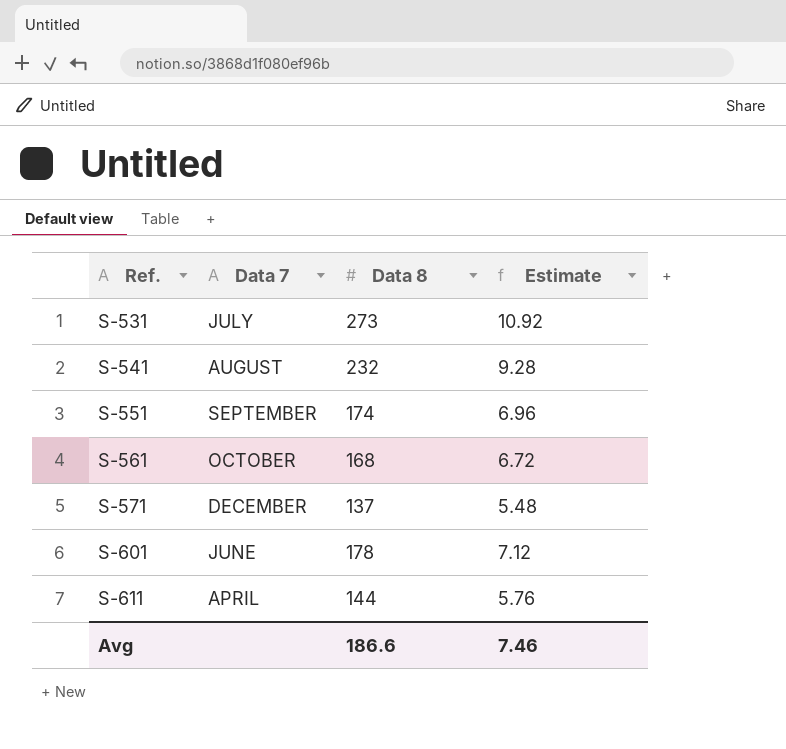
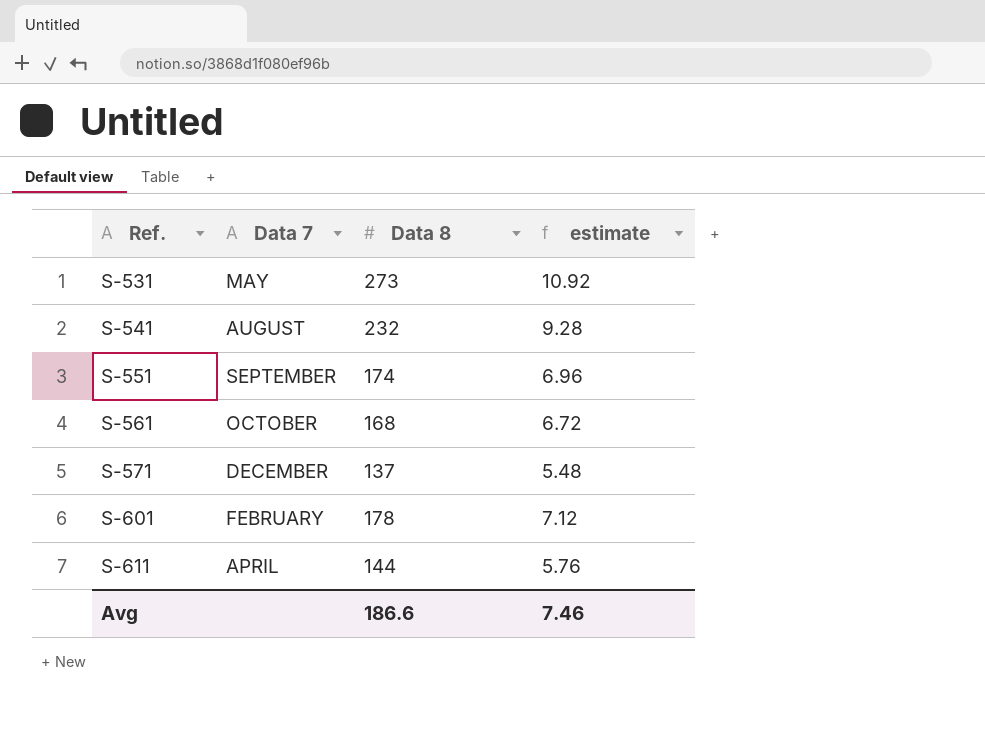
column name: Estimate -> estimate
S-531 | Data 7: JULY -> MAY
S-601 | Data 7: JUNE -> FEBRUARY

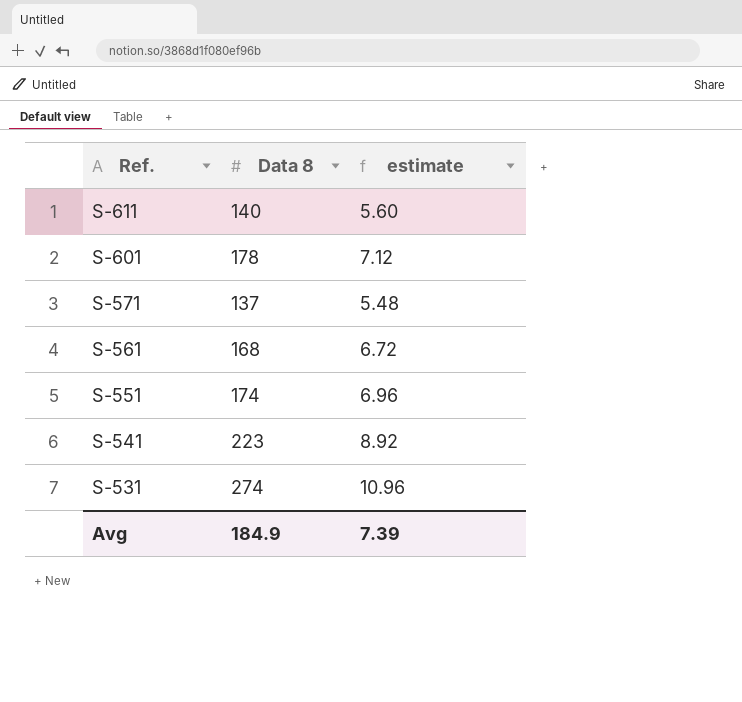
row order: Ref. ascending -> Ref. descending
column Data 7 | position: 2 -> none
S-611 | Data 8: 144 -> 140
S-611 | estimate: 5.76 -> 5.60
S-541 | Data 8: 232 -> 223
S-541 | estimate: 9.28 -> 8.92
S-531 | Data 8: 273 -> 274
S-531 | estimate: 10.92 -> 10.96
Avg | Data 8: 186.6 -> 184.9
Avg | estimate: 7.46 -> 7.39

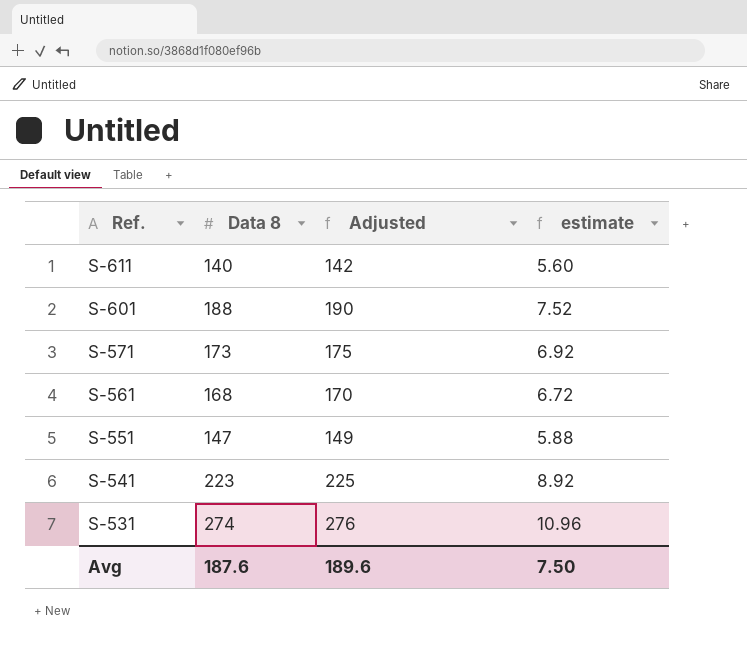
column Adjusted | formula: none -> [Data 8] + 2
S-601 | Data 8: 178 -> 188
S-601 | estimate: 7.12 -> 7.52
S-571 | Data 8: 137 -> 173
S-571 | estimate: 5.48 -> 6.92
S-551 | Data 8: 174 -> 147
S-551 | estimate: 6.96 -> 5.88
Avg | Data 8: 184.9 -> 187.6
Avg | estimate: 7.39 -> 7.50

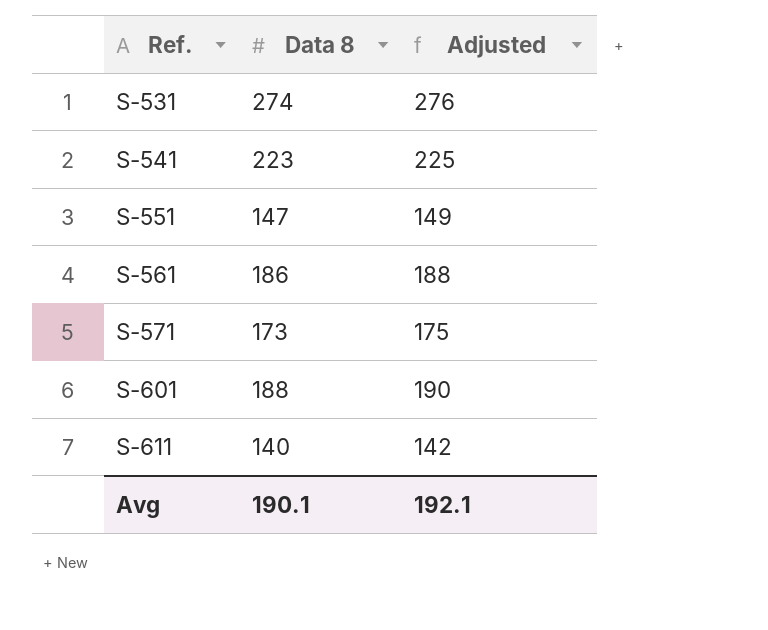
row order: Ref. descending -> Ref. ascending
column estimate | formula: [Data 8] * 0.04 -> none
S-561 | Data 8: 168 -> 186
S-561 | Adjusted: 170 -> 188
Avg | Data 8: 187.6 -> 190.1
Avg | Adjusted: 189.6 -> 192.1

